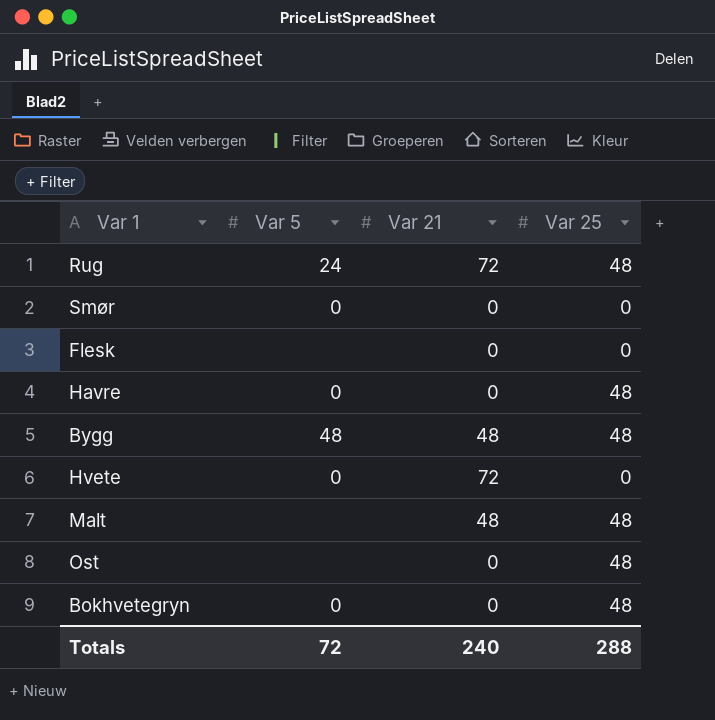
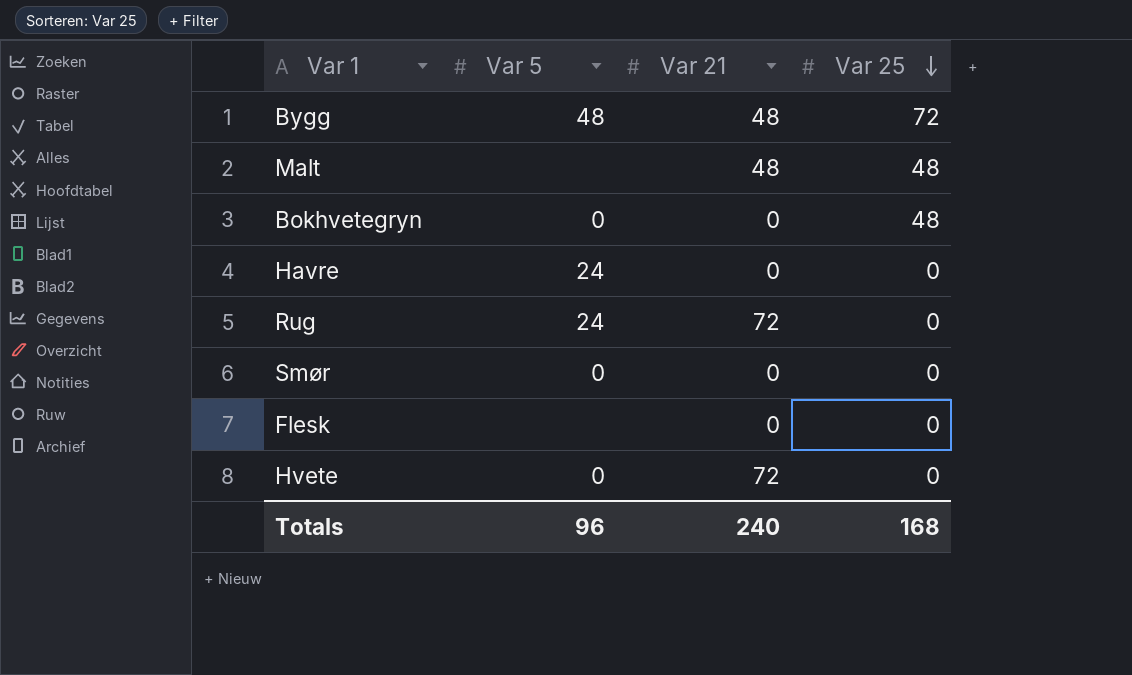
row order: none -> Var 25 descending
row Ost: none | 0 | 48 -> none
Bygg | Var 25: 48 -> 72
Havre | Var 5: 0 -> 24
Havre | Var 25: 48 -> 0
Rug | Var 25: 48 -> 0
Totals | Var 5: 72 -> 96
Totals | Var 25: 288 -> 168

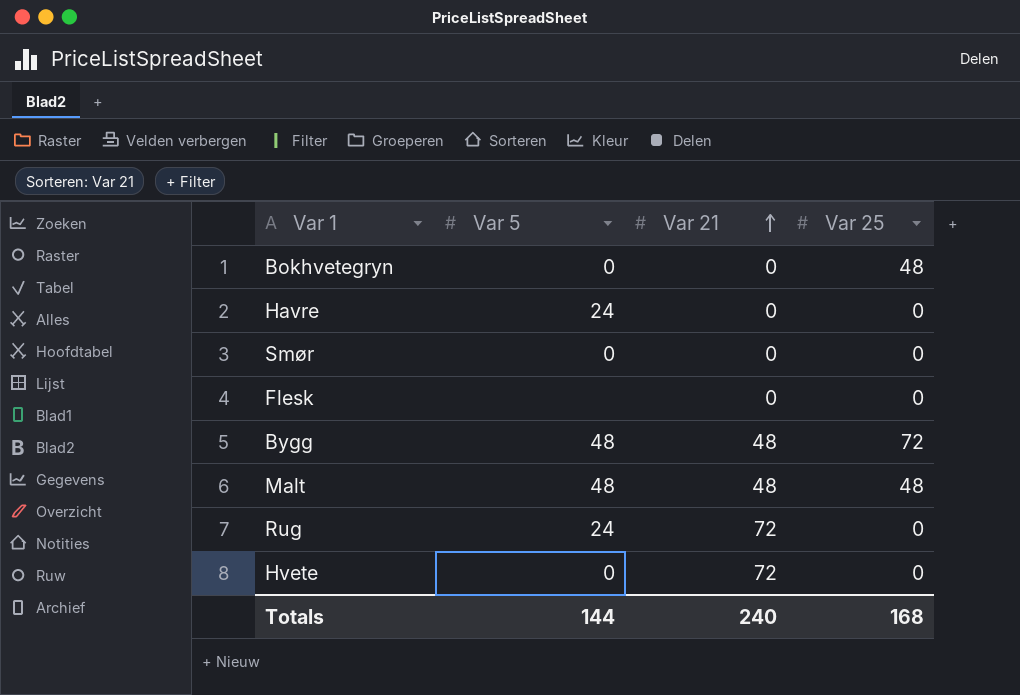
row order: Var 25 descending -> Var 21 ascending
Malt | Var 5: none -> 48
Totals | Var 5: 96 -> 144

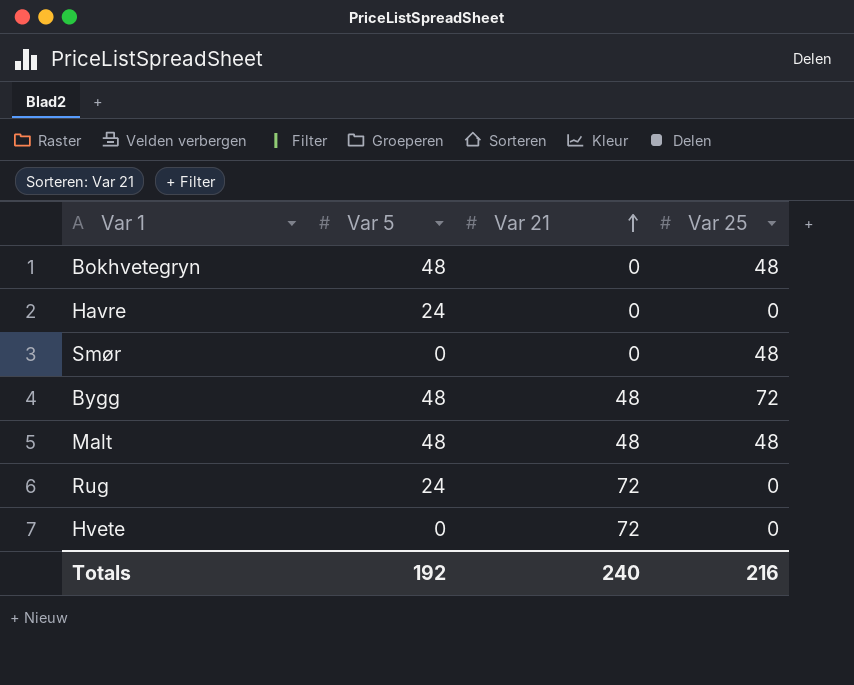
row Flesk: none | 0 | 0 -> none
Bokhvetegryn | Var 5: 0 -> 48
Smør | Var 25: 0 -> 48
Totals | Var 5: 144 -> 192
Totals | Var 25: 168 -> 216

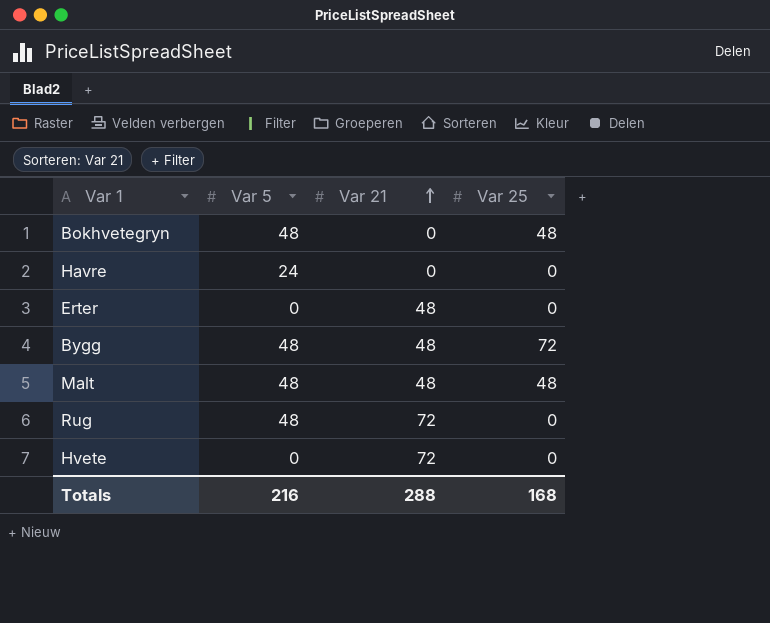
row Smør: 0 | 0 | 48 -> none
row Erter: none -> 0 | 48 | 0
Rug | Var 5: 24 -> 48
Totals | Var 5: 192 -> 216
Totals | Var 21: 240 -> 288
Totals | Var 25: 216 -> 168

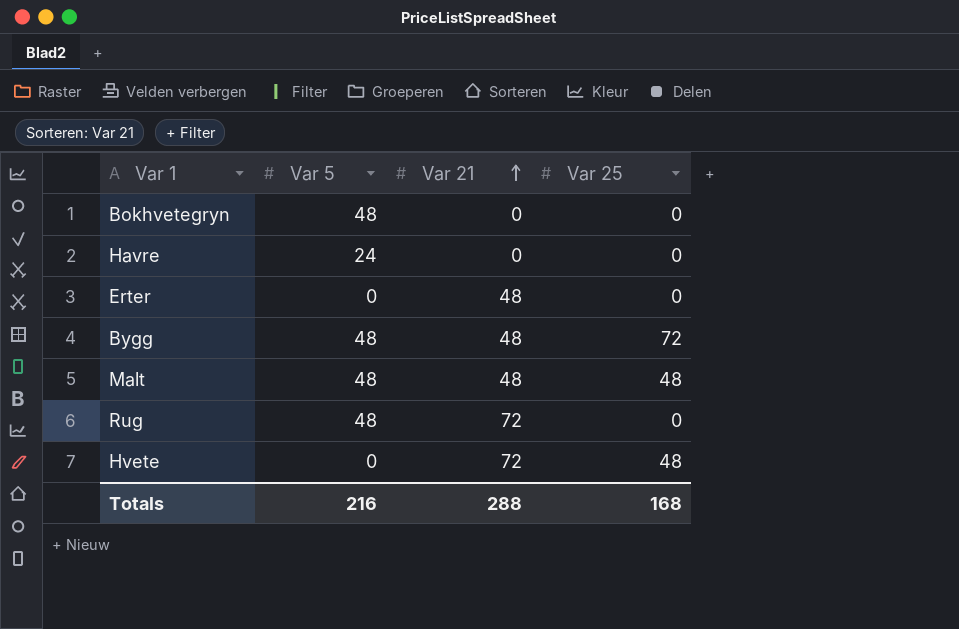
Bokhvetegryn | Var 25: 48 -> 0
Hvete | Var 25: 0 -> 48

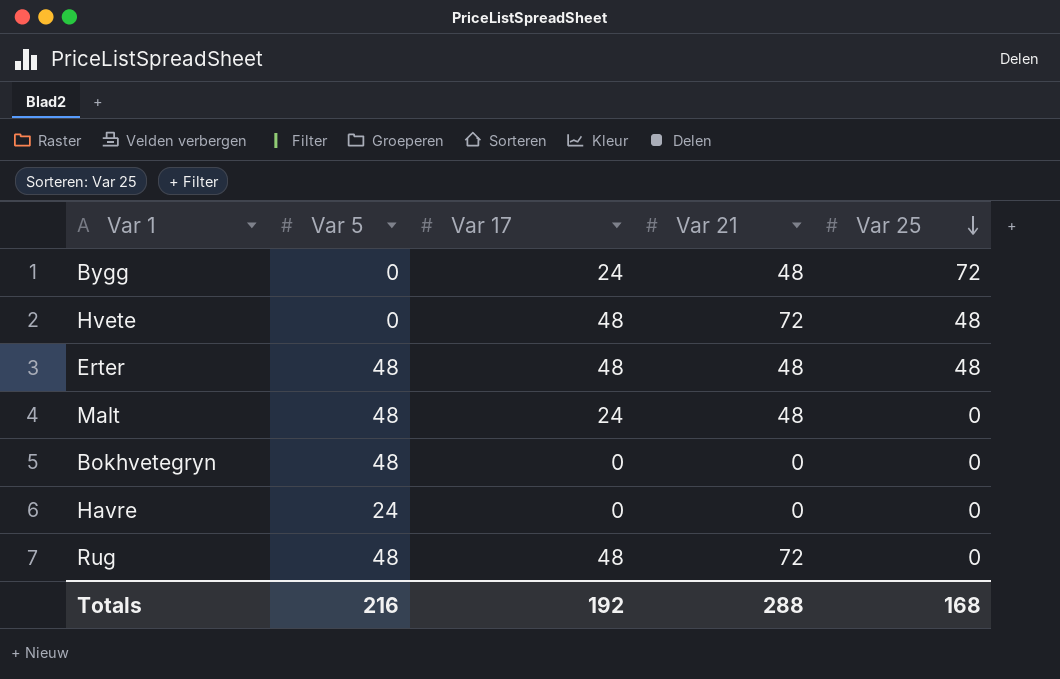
row order: Var 21 ascending -> Var 25 descending
column Var 17 | position: none -> 3
Bygg | Var 5: 48 -> 0
Erter | Var 5: 0 -> 48
Erter | Var 25: 0 -> 48
Malt | Var 25: 48 -> 0

